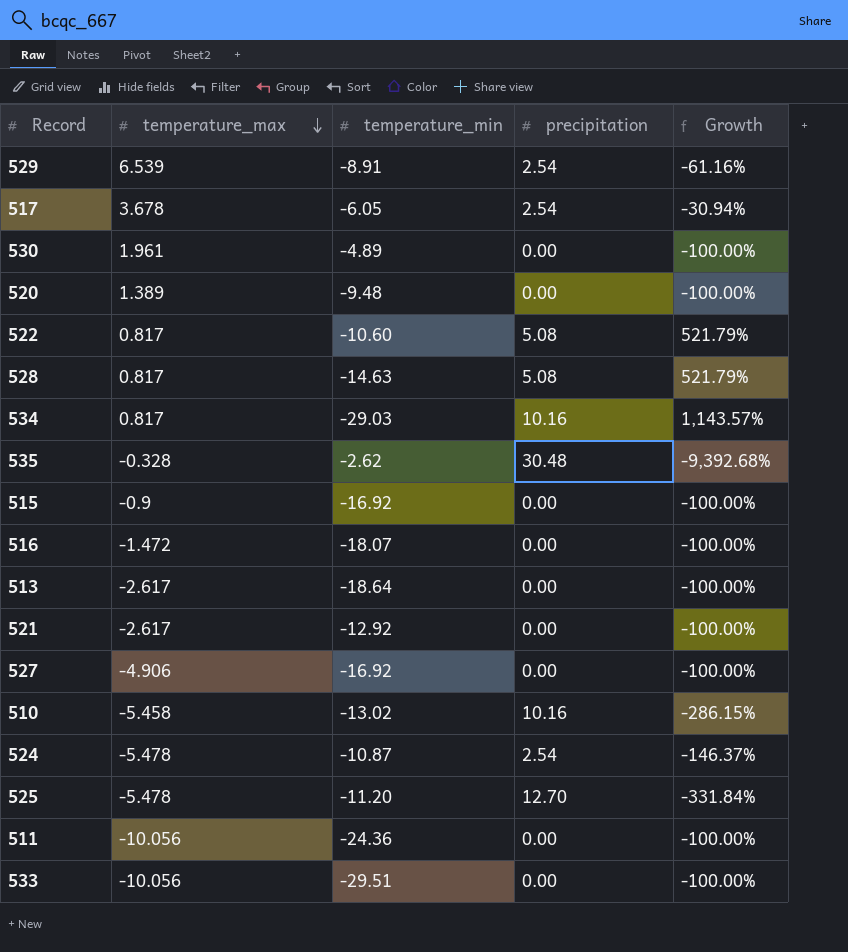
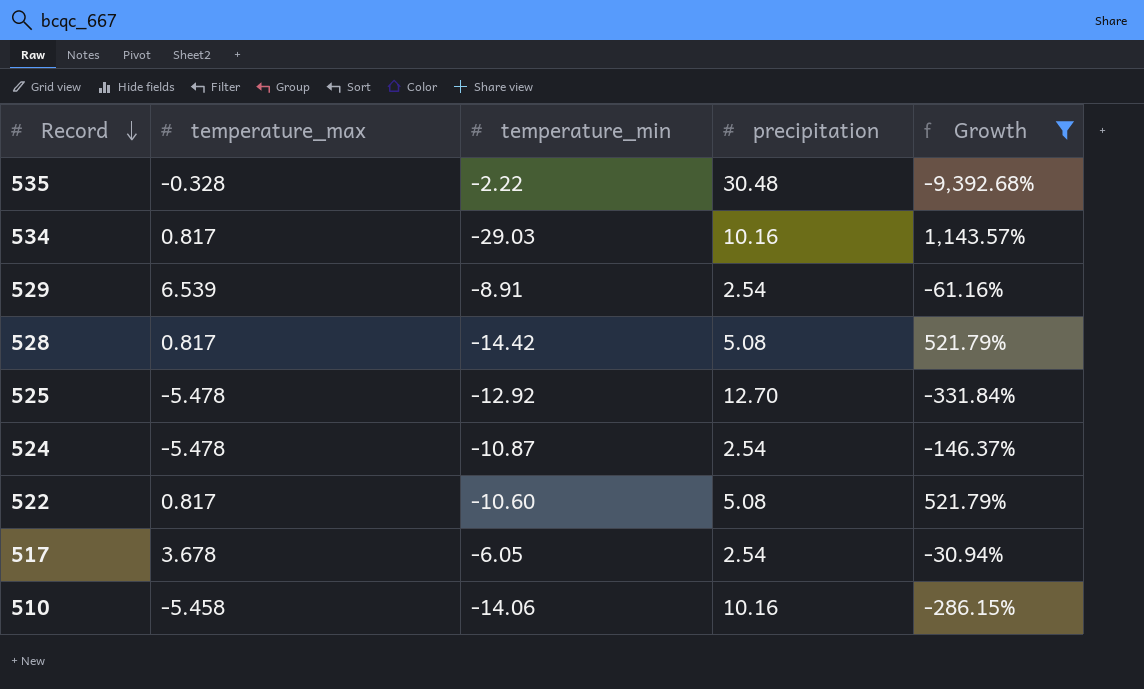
filter: none -> Growth != -100.00%
row order: temperature_max descending -> Record descending
535 | temperature_min: -2.62 -> -2.22
528 | temperature_min: -14.63 -> -14.42
525 | temperature_min: -11.20 -> -12.92
510 | temperature_min: -13.02 -> -14.06

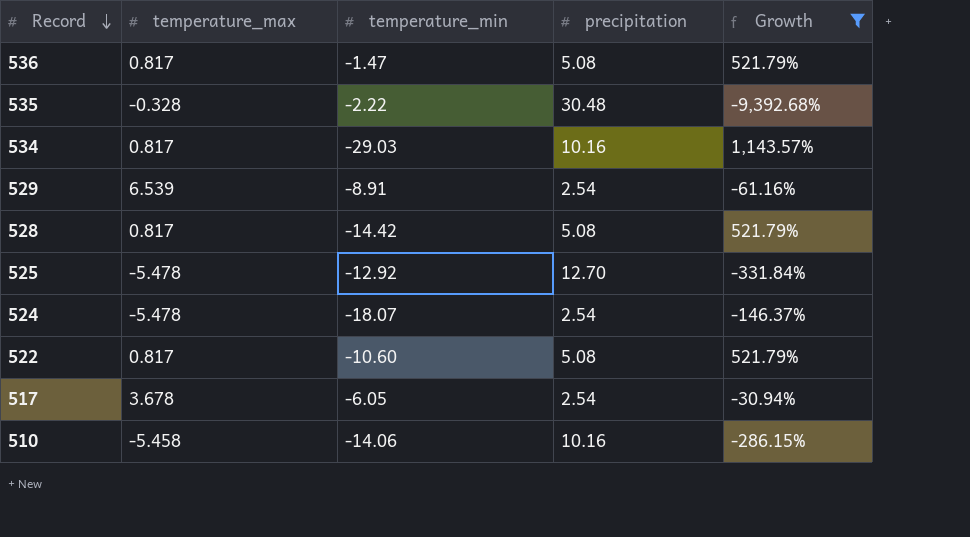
row 536: none -> 0.817 | -1.47 | 5.08 | 521.79%
524 | temperature_min: -10.87 -> -18.07

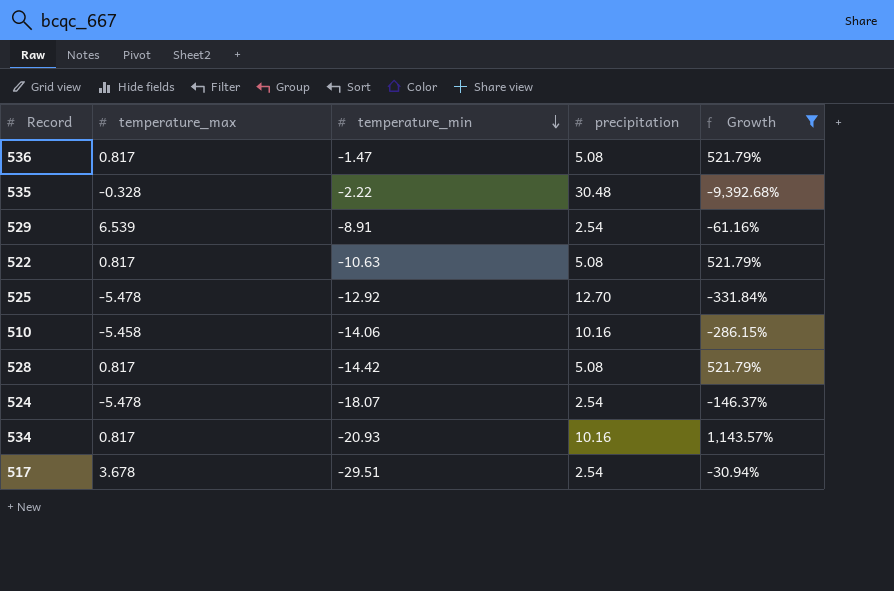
row order: Record descending -> temperature_min descending
522 | temperature_min: -10.60 -> -10.63
534 | temperature_min: -29.03 -> -20.93
517 | temperature_min: -6.05 -> -29.51

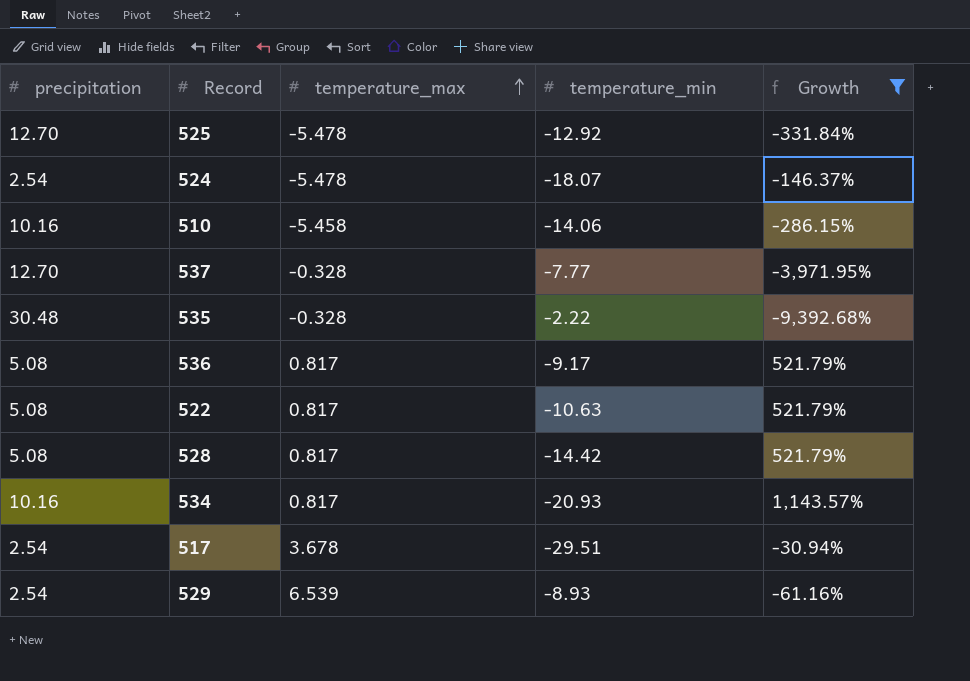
row order: temperature_min descending -> temperature_max ascending
column precipitation | position: 4 -> 1
row 537: none -> 12.70 | -0.328 | -7.77 | -3,971.95%
536 | temperature_min: -1.47 -> -9.17
529 | temperature_min: -8.91 -> -8.93

